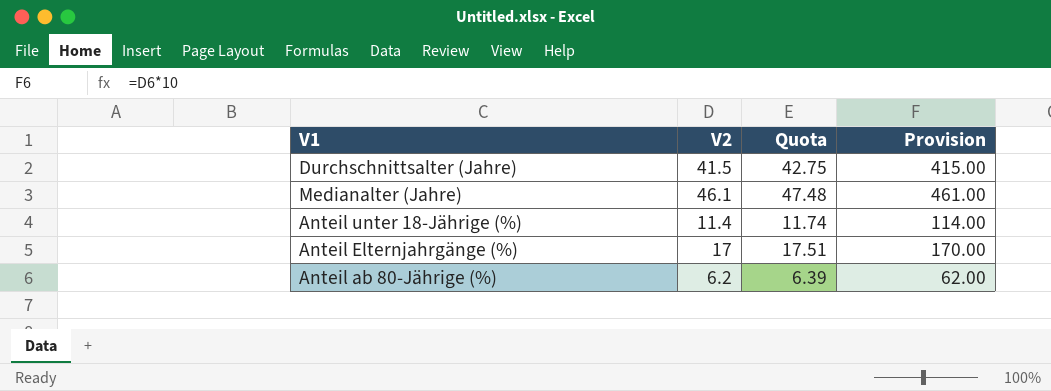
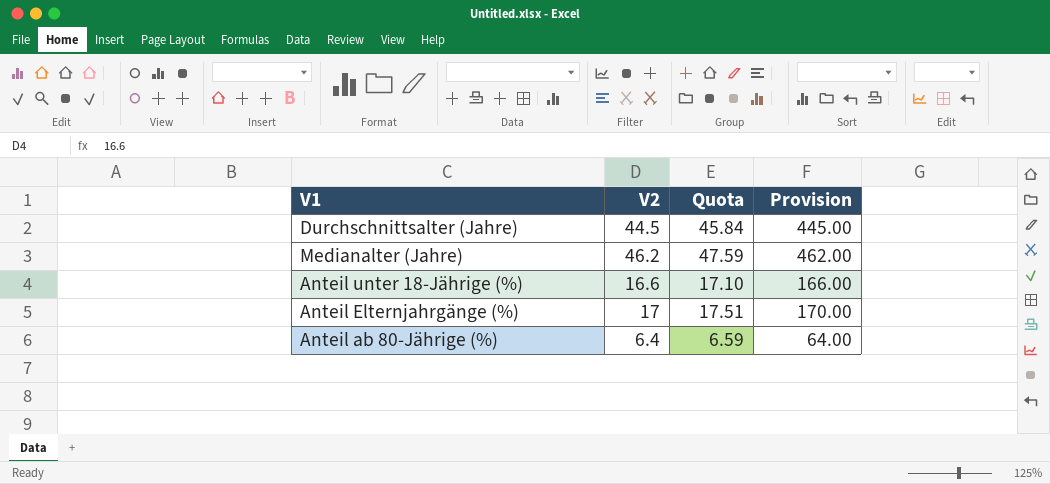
Durchschnittsalter (Jahre) | V2: 41.5 -> 44.5
Durchschnittsalter (Jahre) | Quota: 42.75 -> 45.84
Durchschnittsalter (Jahre) | Provision: 415.00 -> 445.00
Medianalter (Jahre) | V2: 46.1 -> 46.2
Medianalter (Jahre) | Quota: 47.48 -> 47.59
Medianalter (Jahre) | Provision: 461.00 -> 462.00
Anteil unter 18-Jährige (%) | V2: 11.4 -> 16.6
Anteil unter 18-Jährige (%) | Quota: 11.74 -> 17.10
Anteil unter 18-Jährige (%) | Provision: 114.00 -> 166.00
Anteil ab 80-Jährige (%) | V2: 6.2 -> 6.4
Anteil ab 80-Jährige (%) | Quota: 6.39 -> 6.59
Anteil ab 80-Jährige (%) | Provision: 62.00 -> 64.00

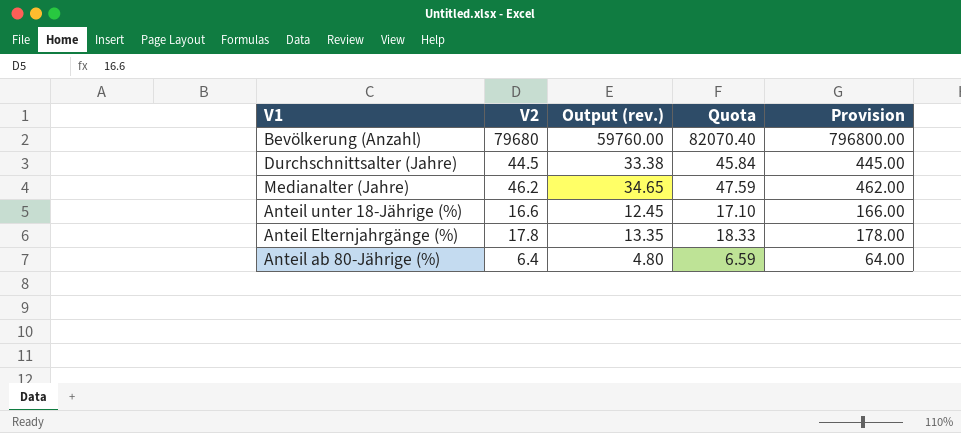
column Output (rev.) | formula: none -> [V2] * 0.75
row Bevölkerung (Anzahl): none -> 79680 | 59760.00 | 82070.40 | 796800.00
Anteil Elternjahrgänge (%) | V2: 17 -> 17.8
Anteil Elternjahrgänge (%) | Quota: 17.51 -> 18.33
Anteil Elternjahrgänge (%) | Provision: 170.00 -> 178.00

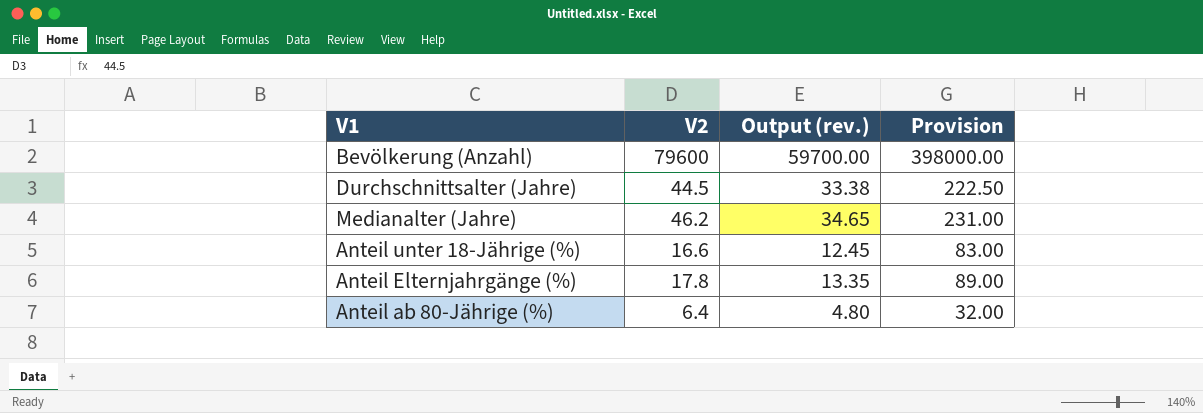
column Quota | formula: [V2] * 1.03 -> none
column Provision | formula: [V2] * 10 -> [V2] * 5
Bevölkerung (Anzahl) | V2: 79680 -> 79600
Bevölkerung (Anzahl) | Output (rev.): 59760.00 -> 59700.00

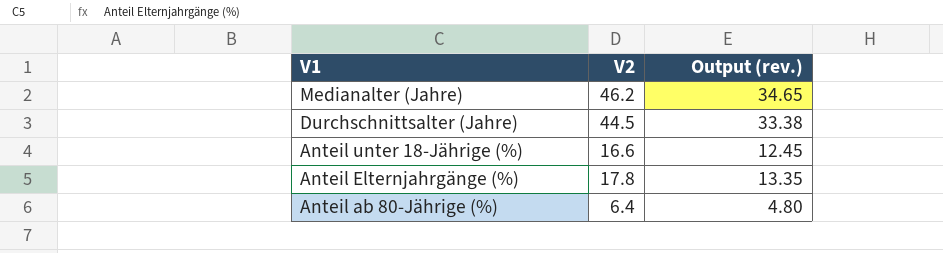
row order: none -> V1 descending
column Provision | formula: [V2] * 5 -> none
row Bevölkerung (Anzahl): 79600 | 59700.00 | 398000.00 -> none

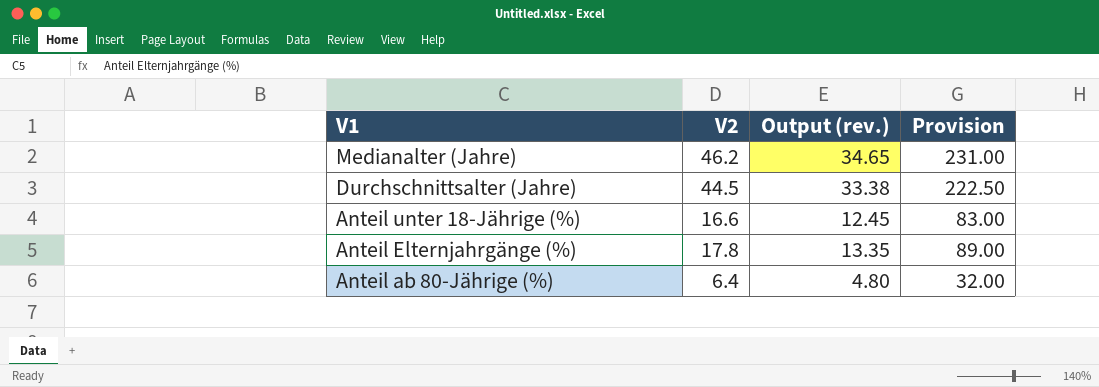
column Provision | formula: none -> [V2] * 5

